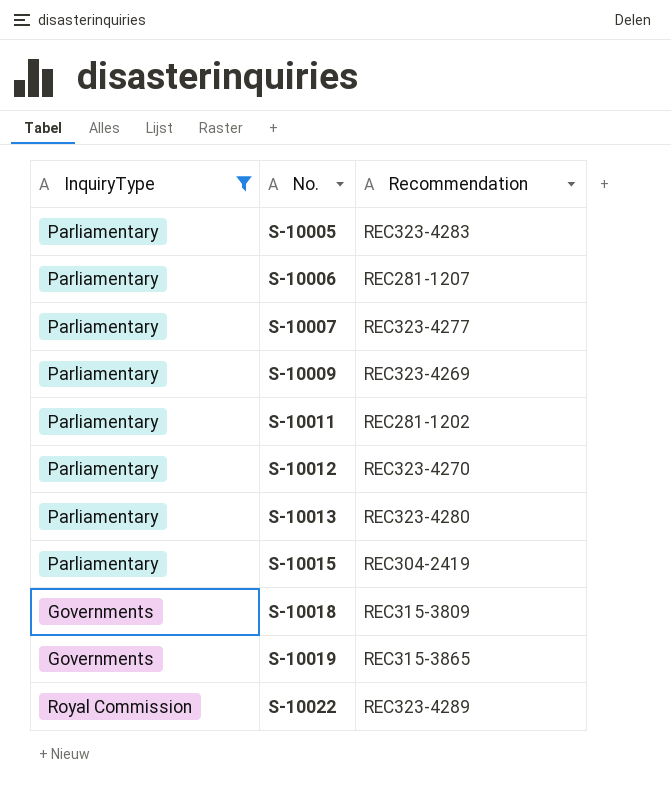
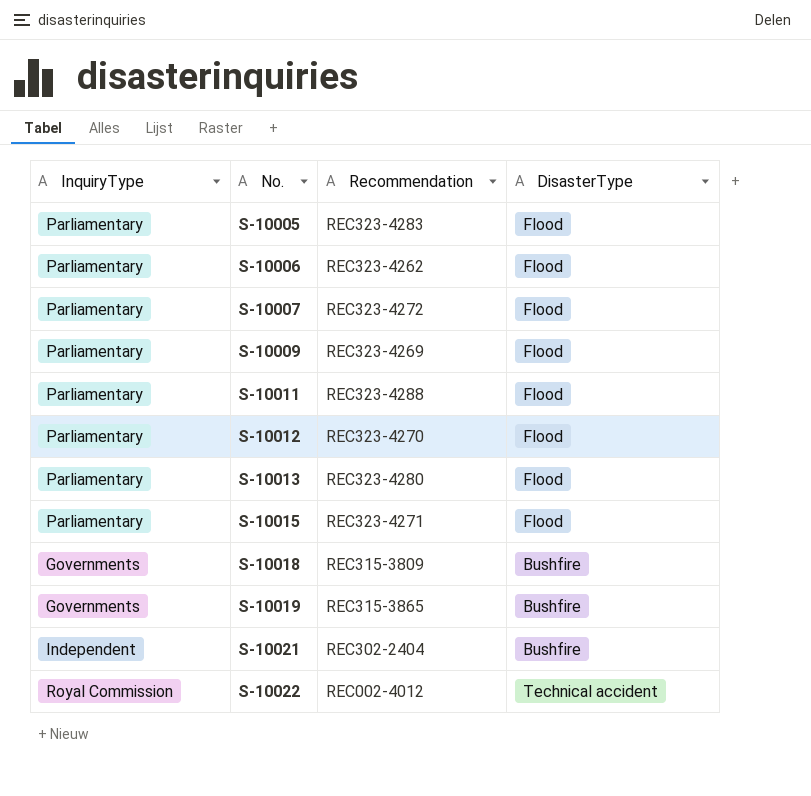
filter: InquiryType != Independent -> none
column DisasterType | position: none -> 4
S-10006 | Recommendation: REC281-1207 -> REC323-4262
S-10007 | Recommendation: REC323-4277 -> REC323-4272
S-10011 | Recommendation: REC281-1202 -> REC323-4288
S-10015 | Recommendation: REC304-2419 -> REC323-4271
S-10022 | Recommendation: REC323-4289 -> REC002-4012

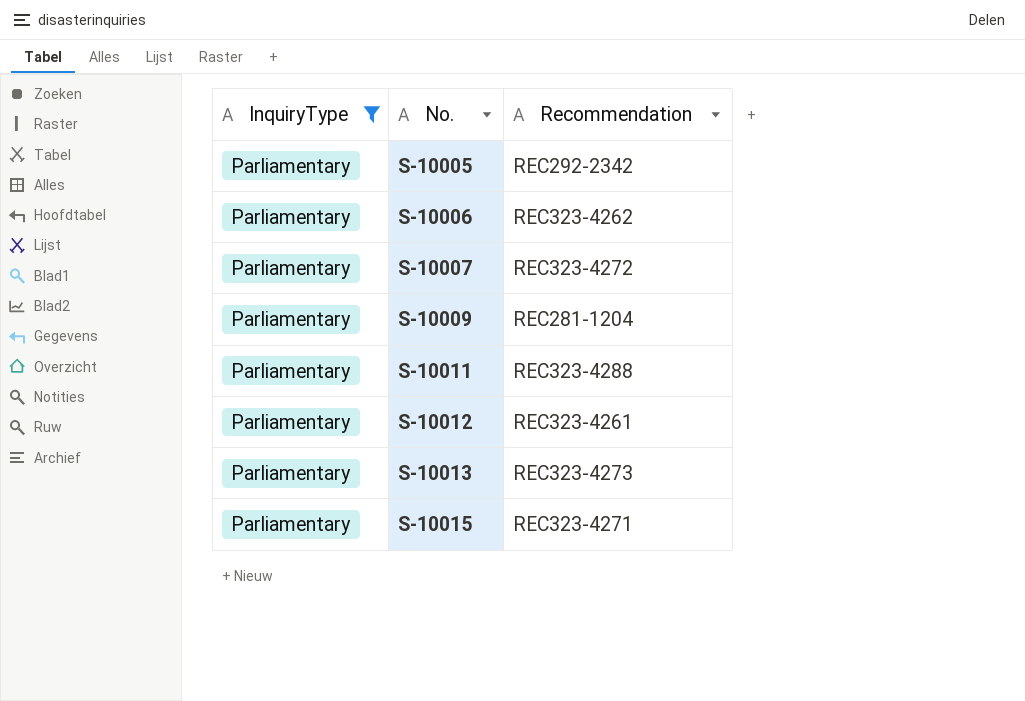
filter: none -> InquiryType = Parliamentary
column DisasterType | position: 4 -> none
S-10005 | Recommendation: REC323-4283 -> REC292-2342
S-10009 | Recommendation: REC323-4269 -> REC281-1204
S-10012 | Recommendation: REC323-4270 -> REC323-4261
S-10013 | Recommendation: REC323-4280 -> REC323-4273

